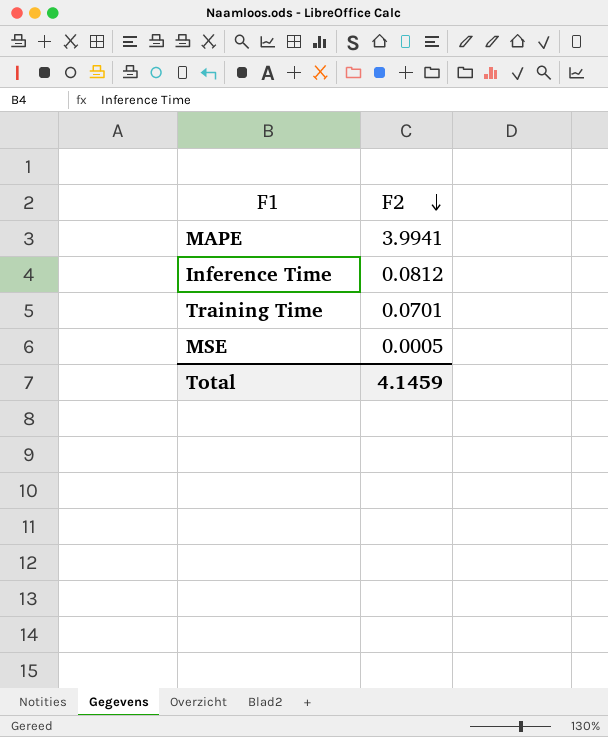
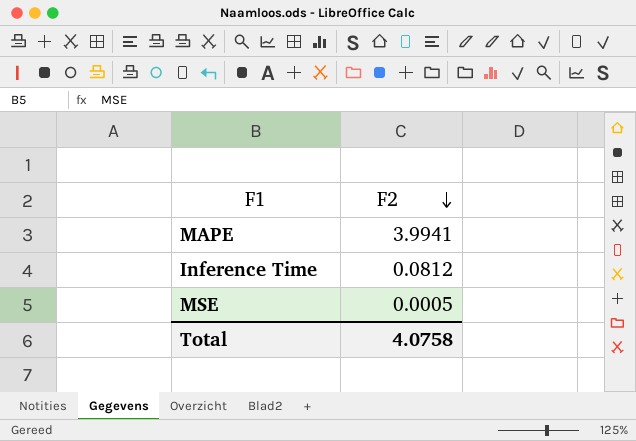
row Training Time: 0.0701 -> none
Total | F2: 4.1459 -> 4.0758

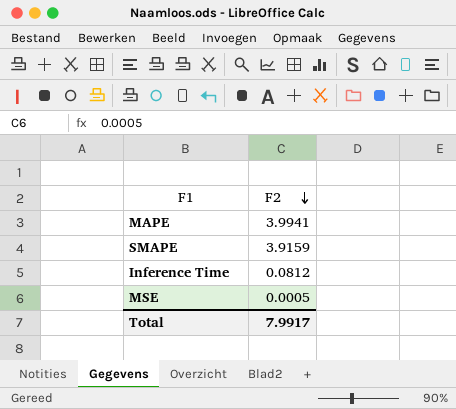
row SMAPE: none -> 3.9159
Total | F2: 4.0758 -> 7.9917

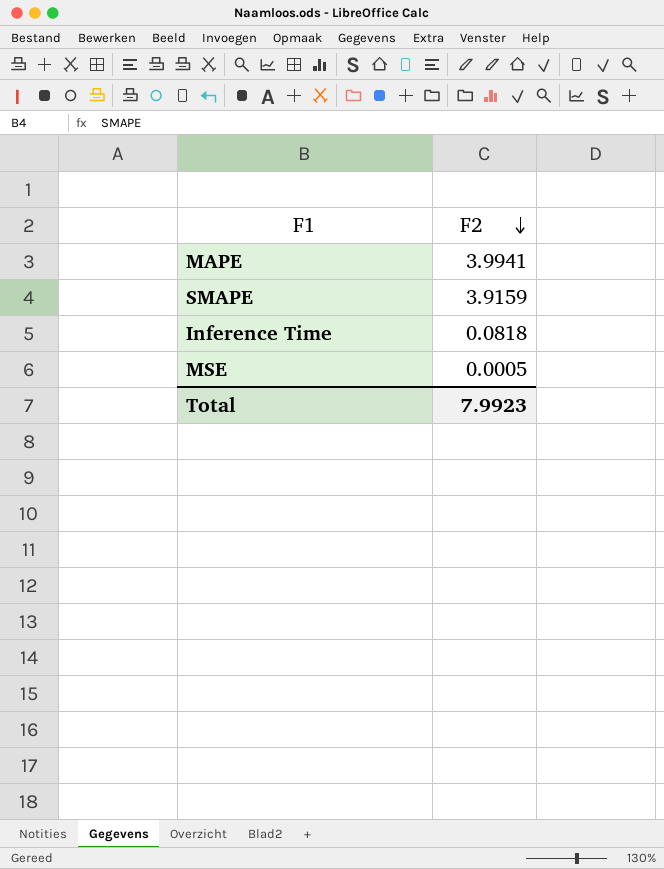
Inference Time | F2: 0.0812 -> 0.0818
Total | F2: 7.9917 -> 7.9923

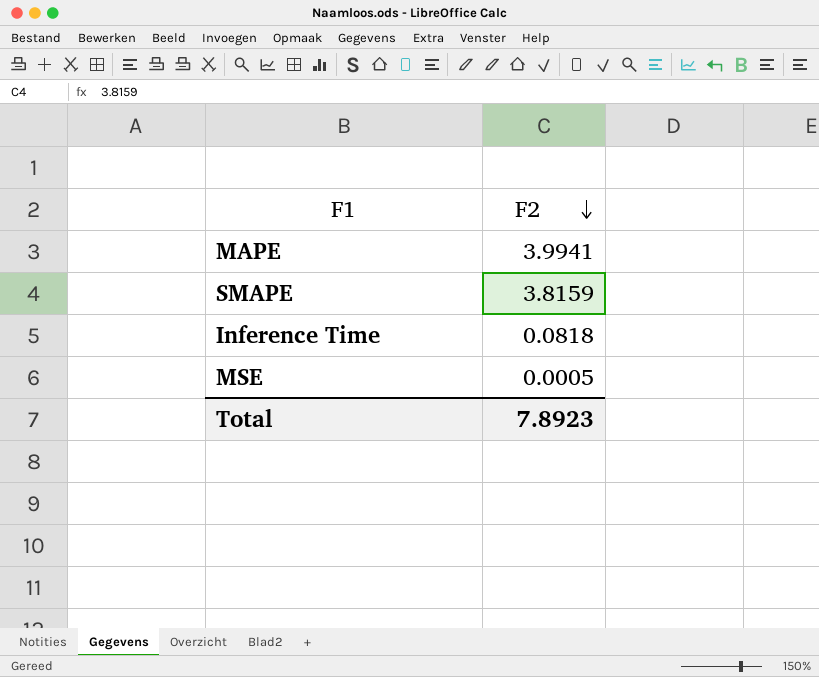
SMAPE | F2: 3.9159 -> 3.8159
Total | F2: 7.9923 -> 7.8923

